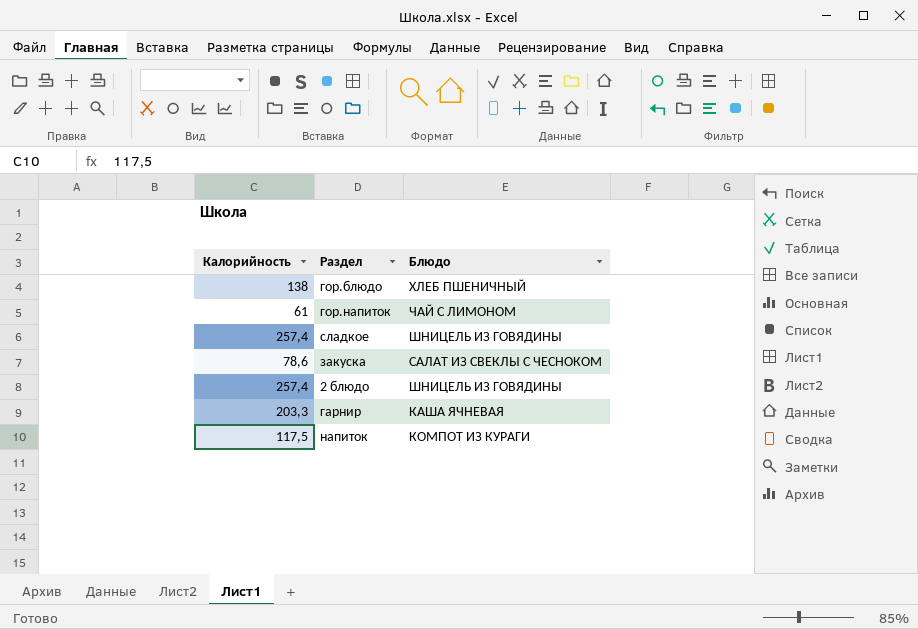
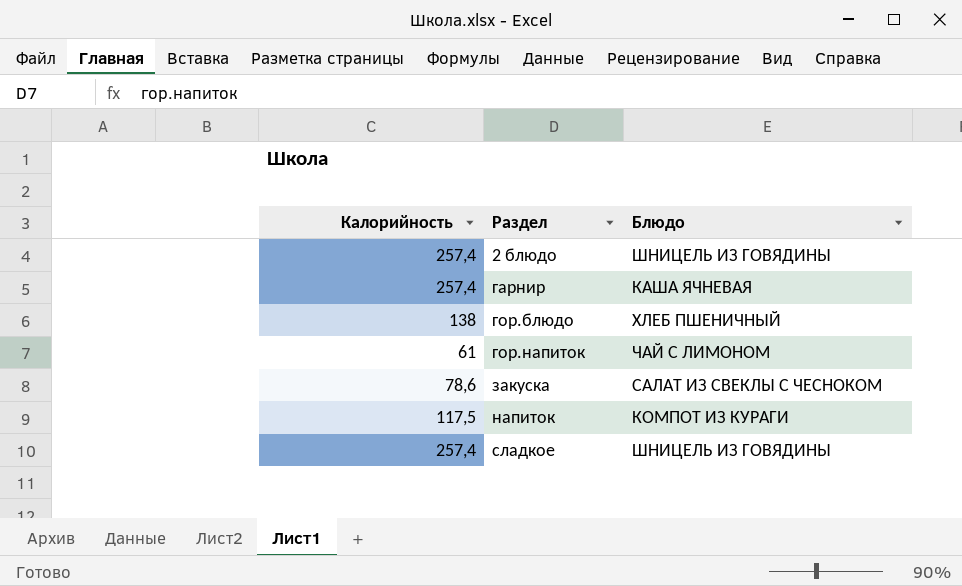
row order: none -> Раздел ascending
гарнир | Калорийность: 203,3 -> 257,4

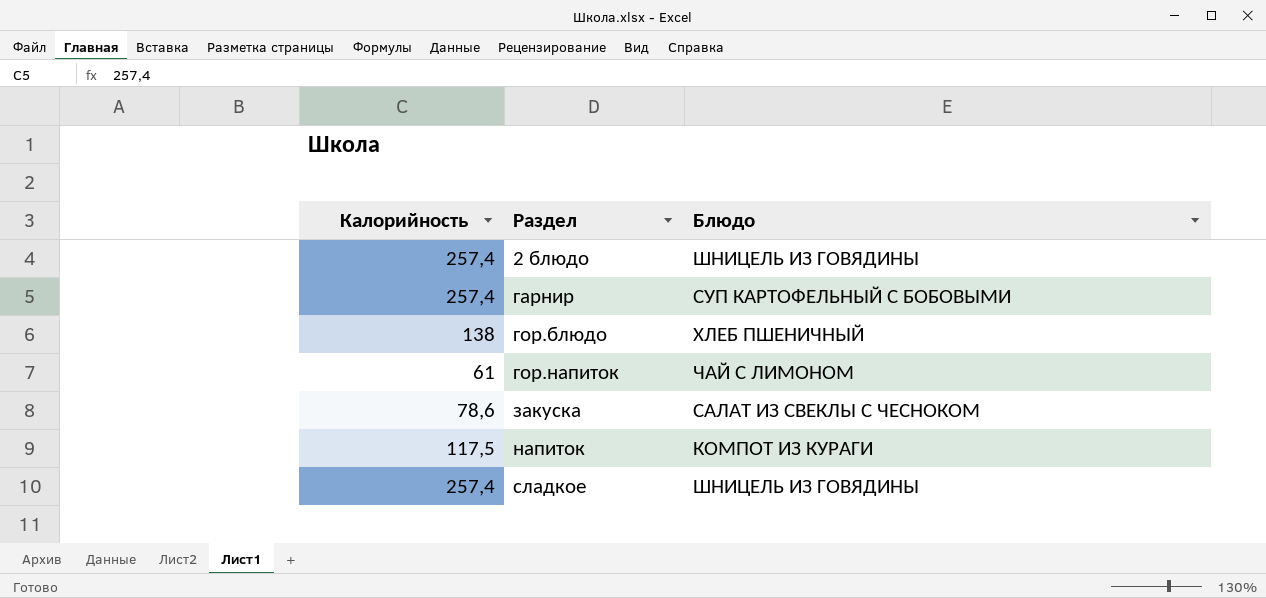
гарнир | Блюдо: КАША ЯЧНЕВАЯ -> СУП КАРТОФЕЛЬНЫЙ С БОБОВЫМИ

